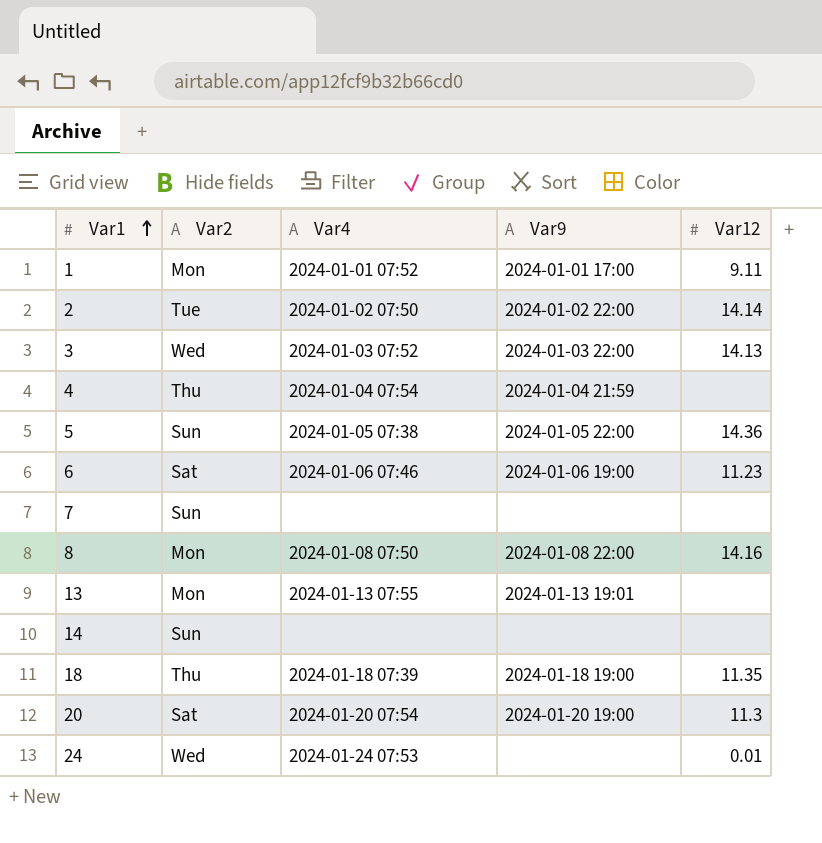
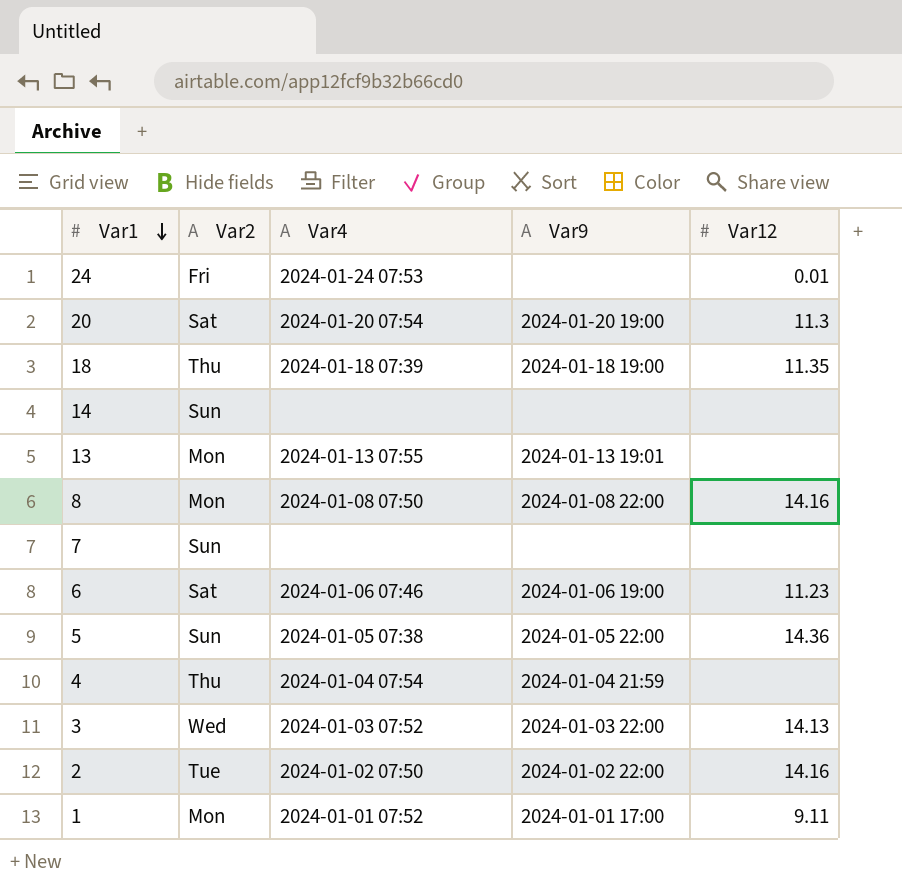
row order: Var1 ascending -> Var1 descending
24 | Var2: Wed -> Fri
2 | Var12: 14.14 -> 14.16

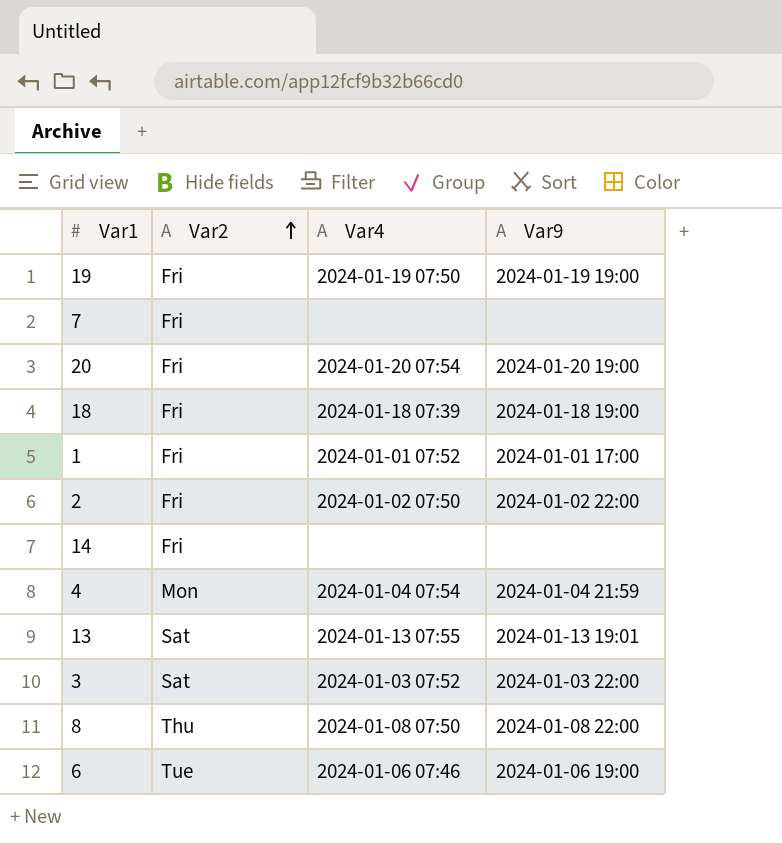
row order: Var1 descending -> Var2 ascending
column Var12 | position: 5 -> none
row 24: Fri | 2024-01-24 07:53 | none | 0.01 -> none
row 5: Sun | 2024-01-05 07:38 | 2024-01-05 22:00 | 14.36 -> none
row 19: none -> Fri | 2024-01-19 07:50 | 2024-01-19 19:00
7 | Var2: Sun -> Fri
20 | Var2: Sat -> Fri
18 | Var2: Thu -> Fri
1 | Var2: Mon -> Fri
2 | Var2: Tue -> Fri
14 | Var2: Sun -> Fri
4 | Var2: Thu -> Mon
13 | Var2: Mon -> Sat
3 | Var2: Wed -> Sat
8 | Var2: Mon -> Thu
6 | Var2: Sat -> Tue

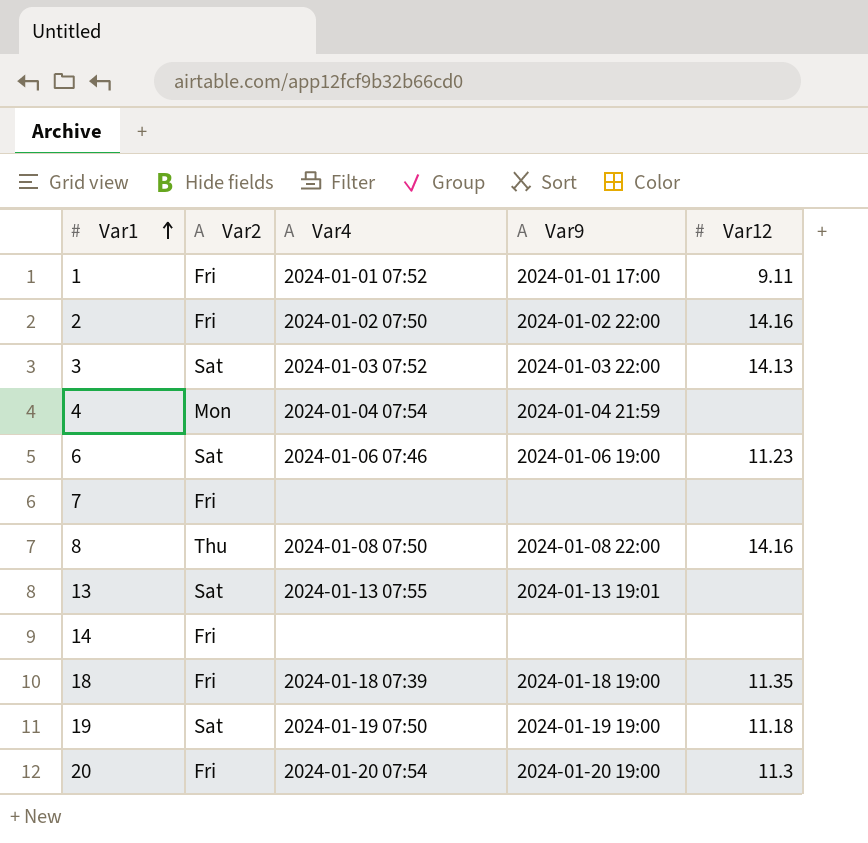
row order: Var2 ascending -> Var1 ascending
column Var12 | position: none -> 5
6 | Var2: Tue -> Sat
19 | Var2: Fri -> Sat

